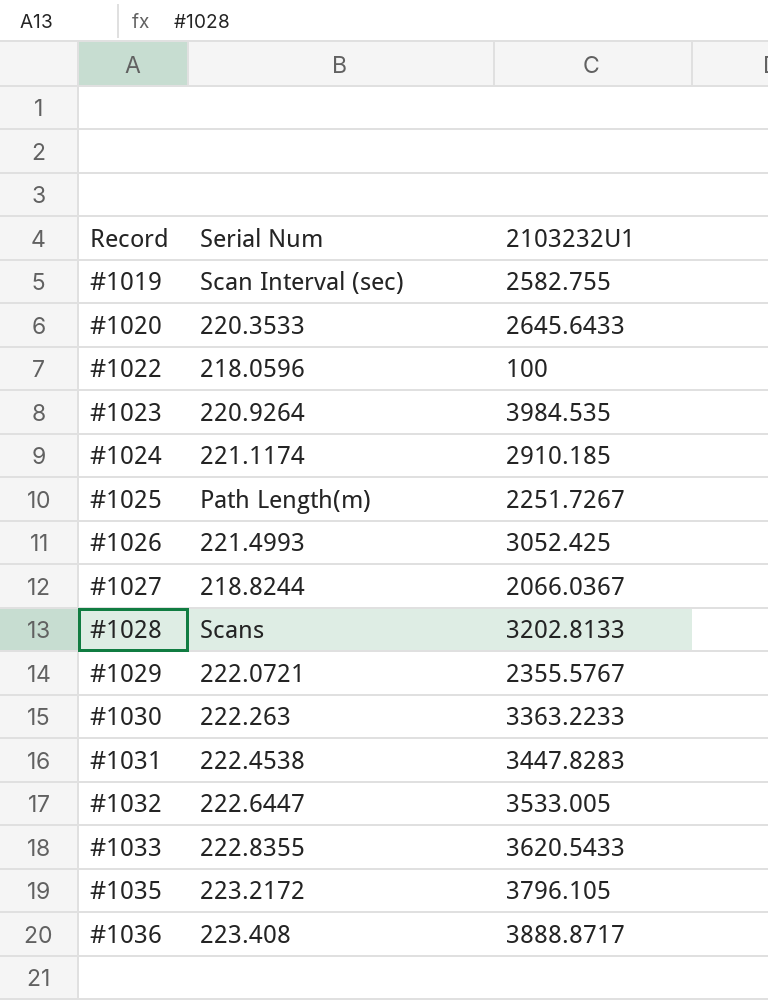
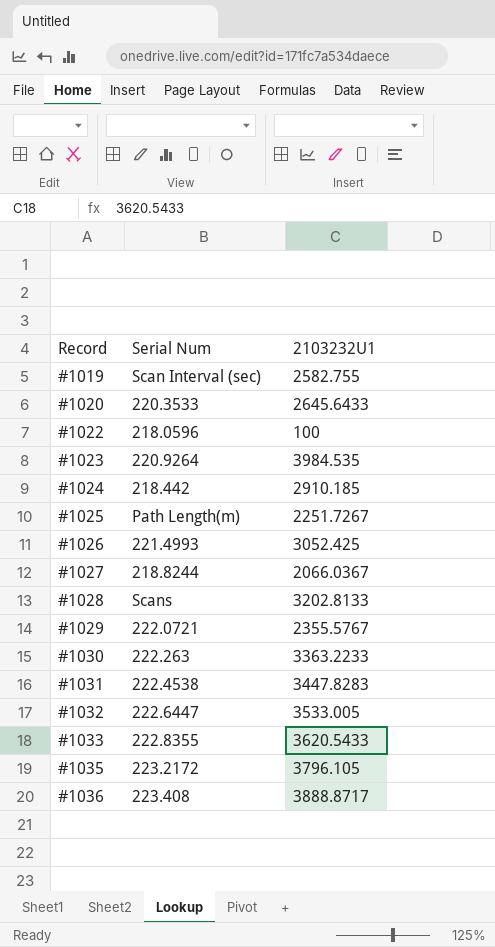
#1024 | Serial Num: 221.1174 -> 218.442

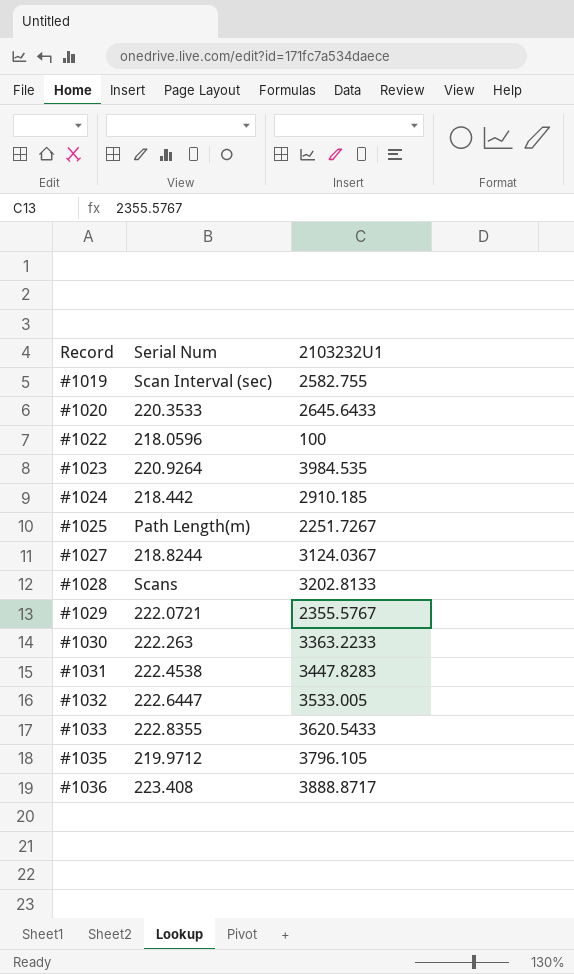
row #1026: 221.4993 | 3052.425 -> none
#1027 | 2103232U1: 2066.0367 -> 3124.0367
#1035 | Serial Num: 223.2172 -> 219.9712

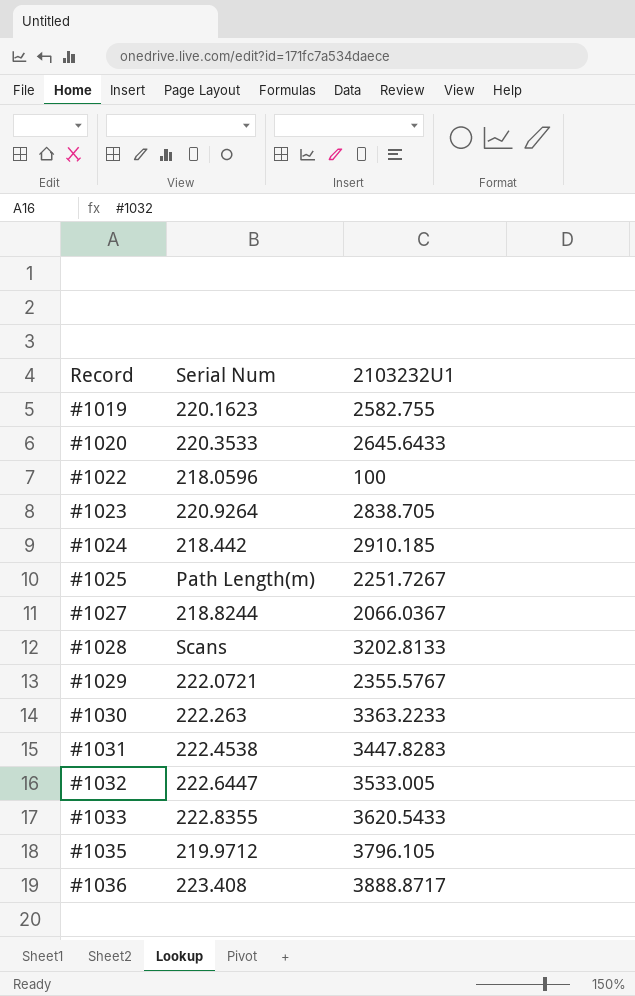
#1019 | Serial Num: Scan Interval (sec) -> 220.1623
#1023 | 2103232U1: 3984.535 -> 2838.705
#1027 | 2103232U1: 3124.0367 -> 2066.0367

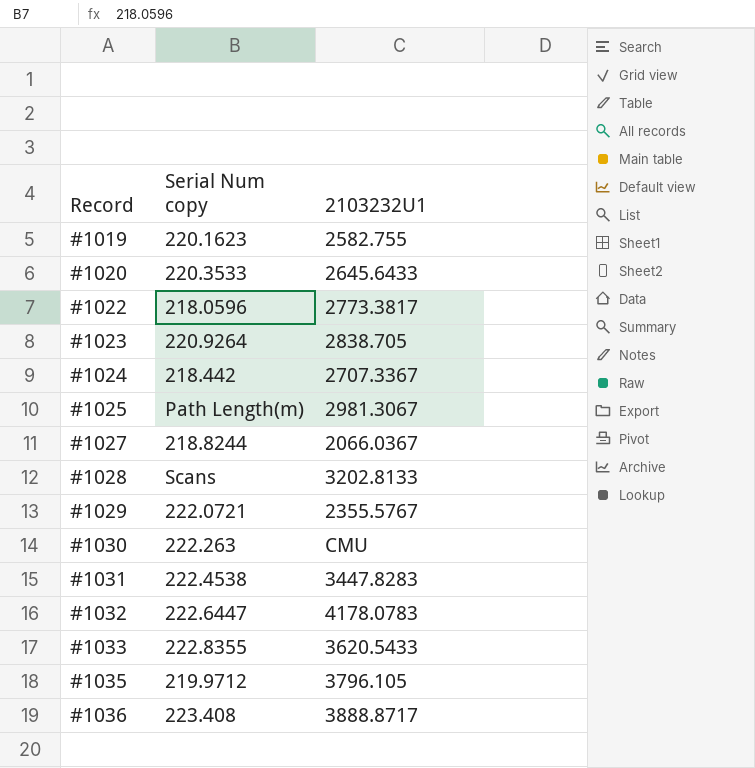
column name: Serial Num -> Serial Num copy
#1022 | 2103232U1: 100 -> 2773.3817
#1024 | 2103232U1: 2910.185 -> 2707.3367
#1025 | 2103232U1: 2251.7267 -> 2981.3067
#1030 | 2103232U1: 3363.2233 -> CMU
#1032 | 2103232U1: 3533.005 -> 4178.0783

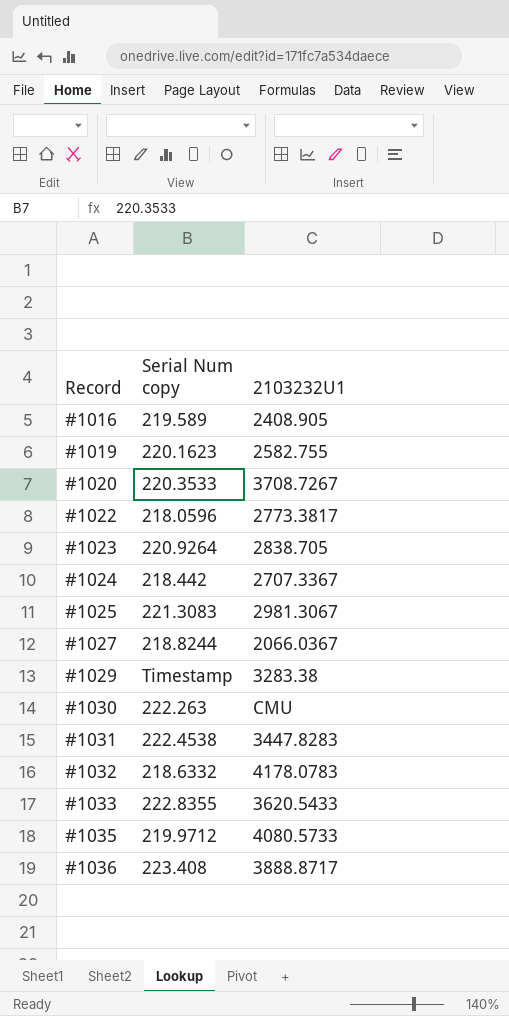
row #1028: Scans | 3202.8133 -> none
row #1016: none -> 219.589 | 2408.905
#1020 | 2103232U1: 2645.6433 -> 3708.7267
#1025 | Serial Num copy: Path Length(m) -> 221.3083
#1029 | Serial Num copy: 222.0721 -> Timestamp
#1029 | 2103232U1: 2355.5767 -> 3283.38
#1032 | Serial Num copy: 222.6447 -> 218.6332
#1035 | 2103232U1: 3796.105 -> 4080.5733

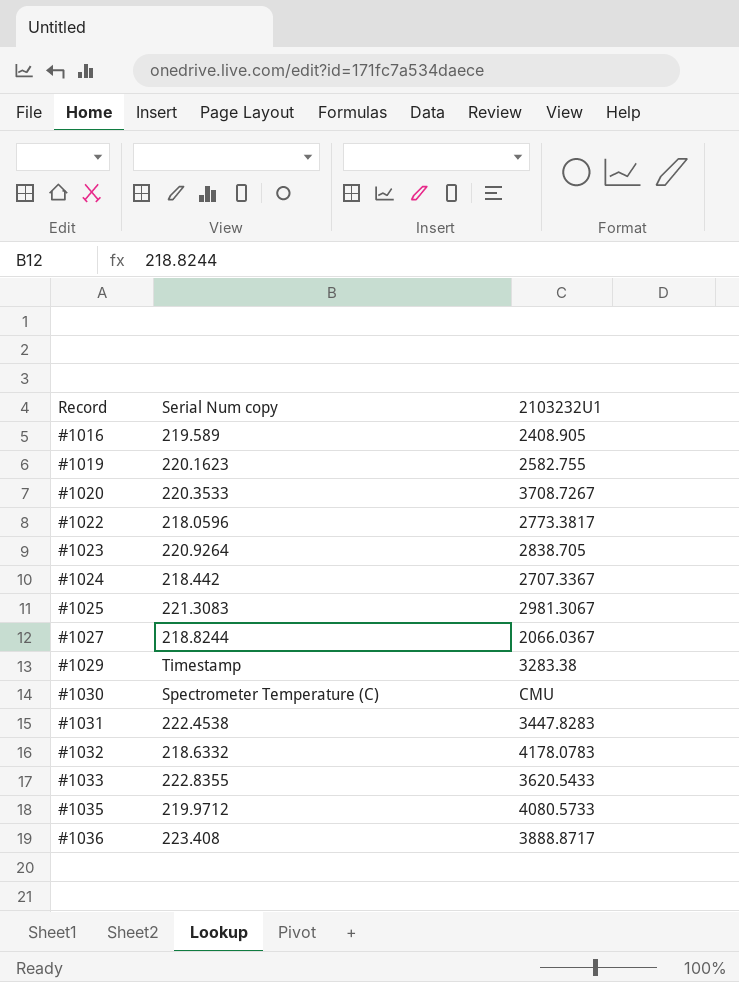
#1030 | Serial Num copy: 222.263 -> Spectrometer Temperature (C)

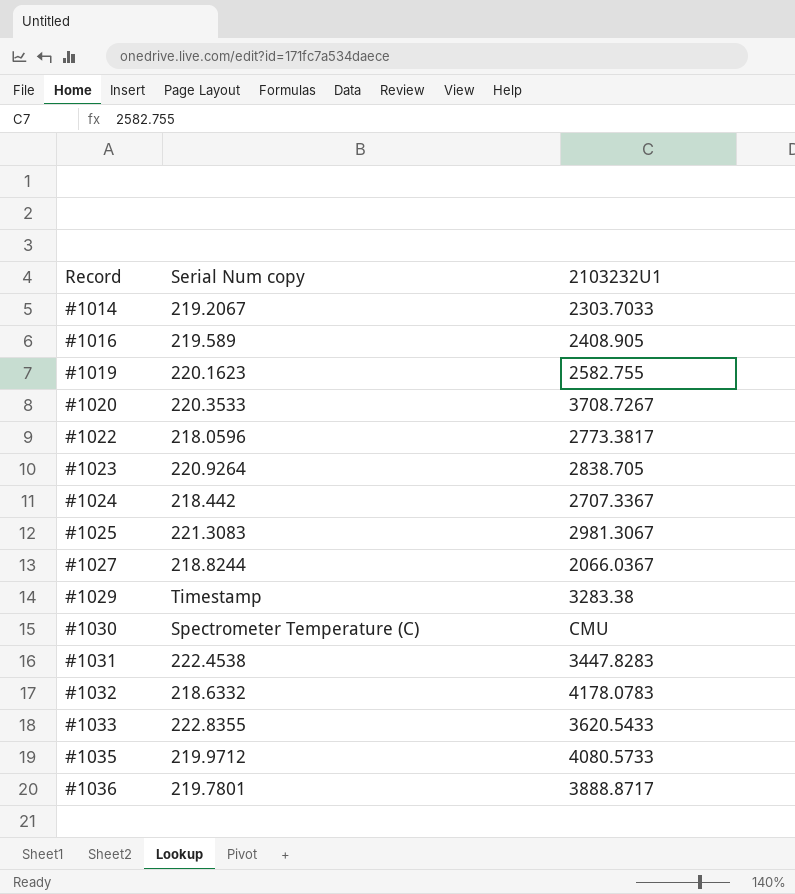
row #1014: none -> 219.2067 | 2303.7033
#1036 | Serial Num copy: 223.408 -> 219.7801

